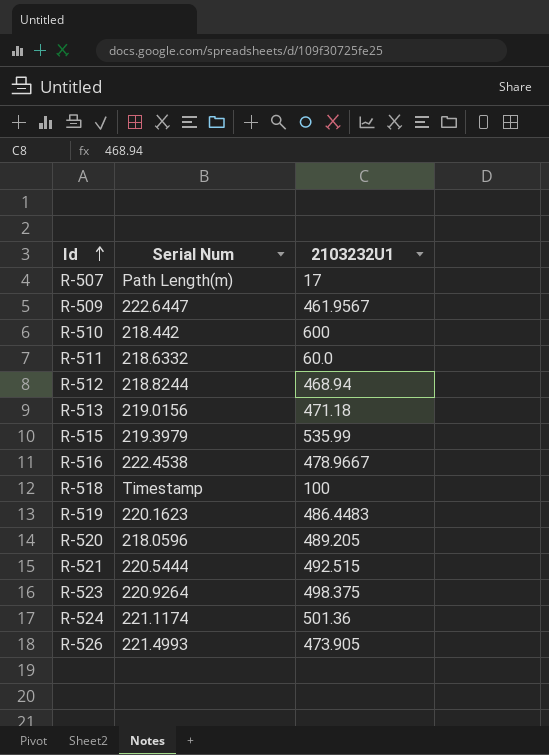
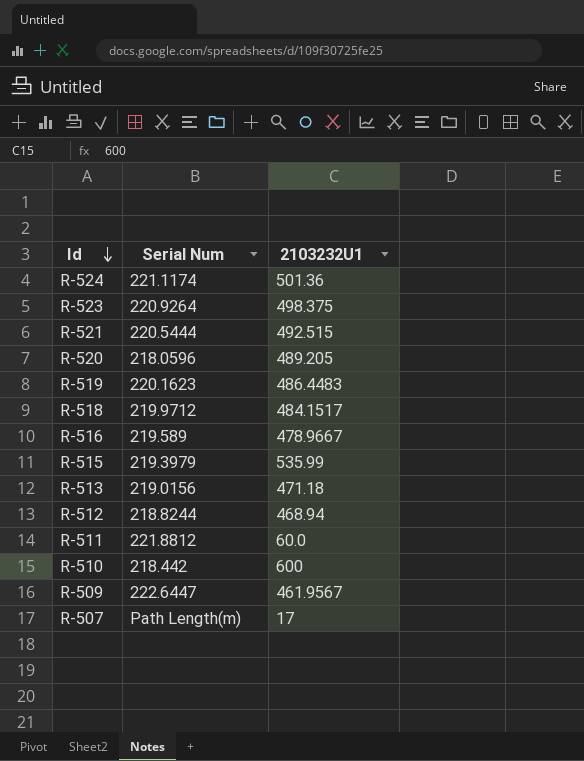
row order: Id ascending -> Id descending
row R-526: 221.4993 | 473.905 -> none
R-518 | Serial Num: Timestamp -> 219.9712
R-518 | 2103232U1: 100 -> 484.1517
R-516 | Serial Num: 222.4538 -> 219.589
R-511 | Serial Num: 218.6332 -> 221.8812

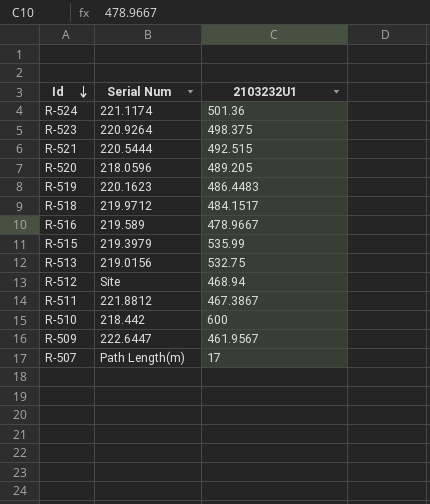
R-513 | 2103232U1: 471.18 -> 532.75
R-512 | Serial Num: 218.8244 -> Site
R-511 | 2103232U1: 60.0 -> 467.3867

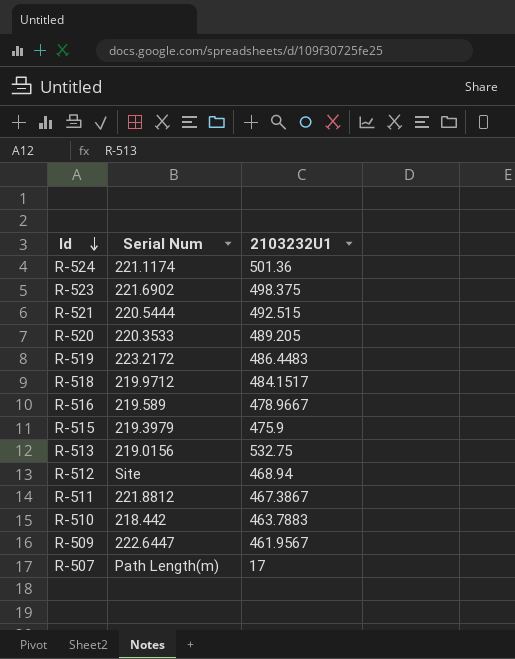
R-523 | Serial Num: 220.9264 -> 221.6902
R-520 | Serial Num: 218.0596 -> 220.3533
R-519 | Serial Num: 220.1623 -> 223.2172
R-515 | 2103232U1: 535.99 -> 475.9
R-510 | 2103232U1: 600 -> 463.7883

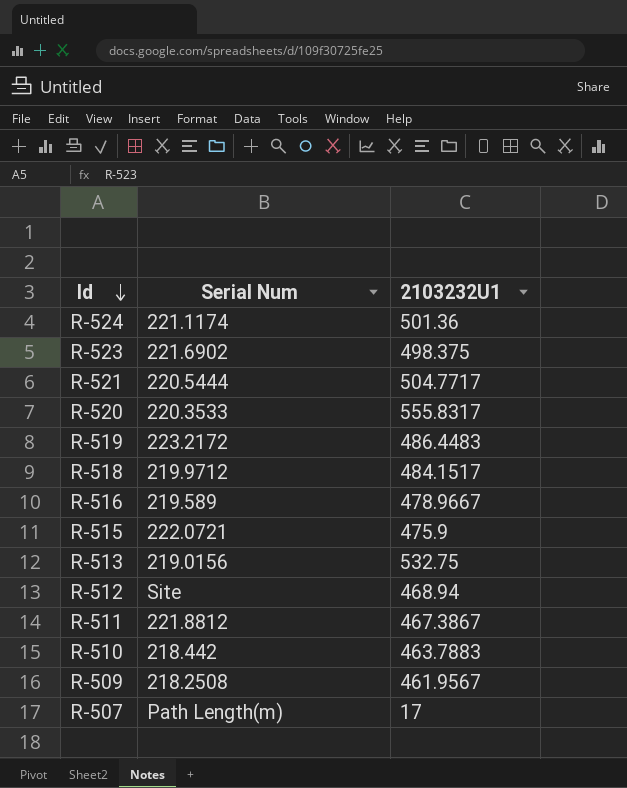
R-521 | 2103232U1: 492.515 -> 504.7717
R-520 | 2103232U1: 489.205 -> 555.8317
R-515 | Serial Num: 219.3979 -> 222.0721
R-509 | Serial Num: 222.6447 -> 218.2508

